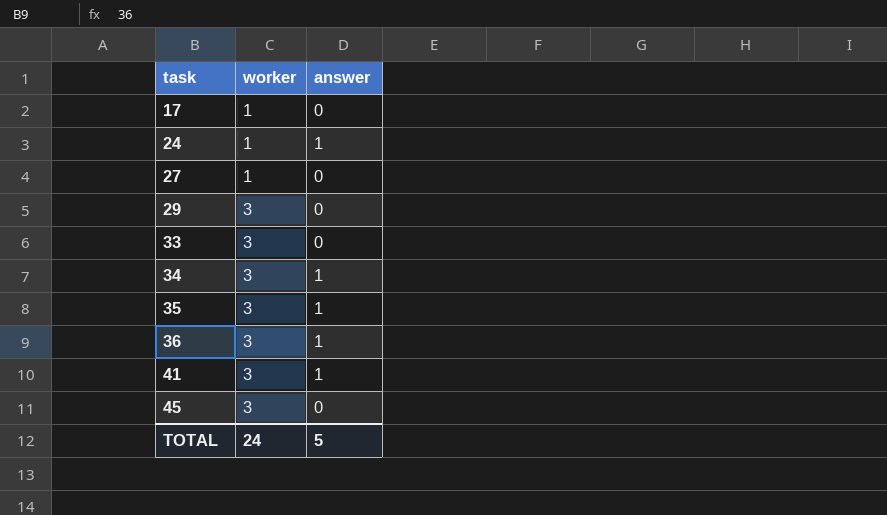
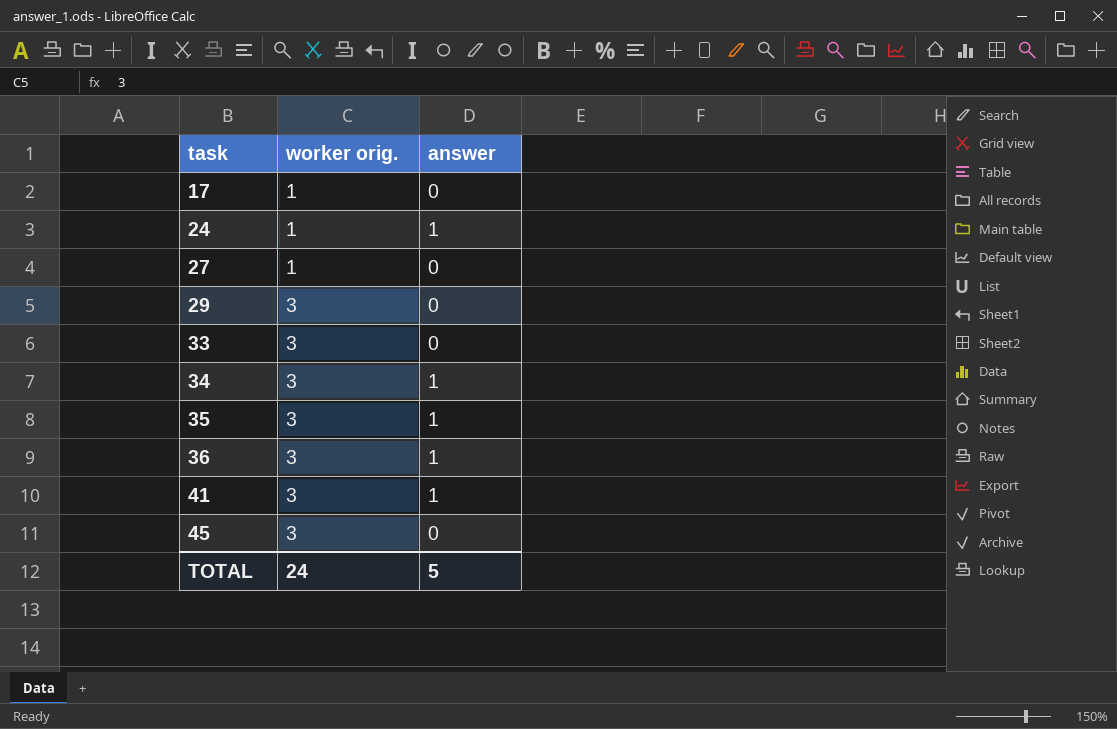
column name: worker -> worker orig.

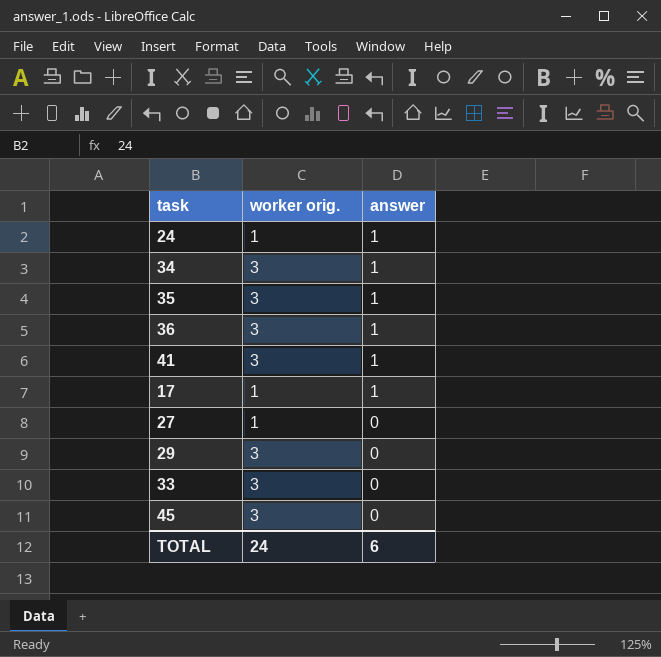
row order: task ascending -> answer descending
17 | answer: 0 -> 1
TOTAL | answer: 5 -> 6

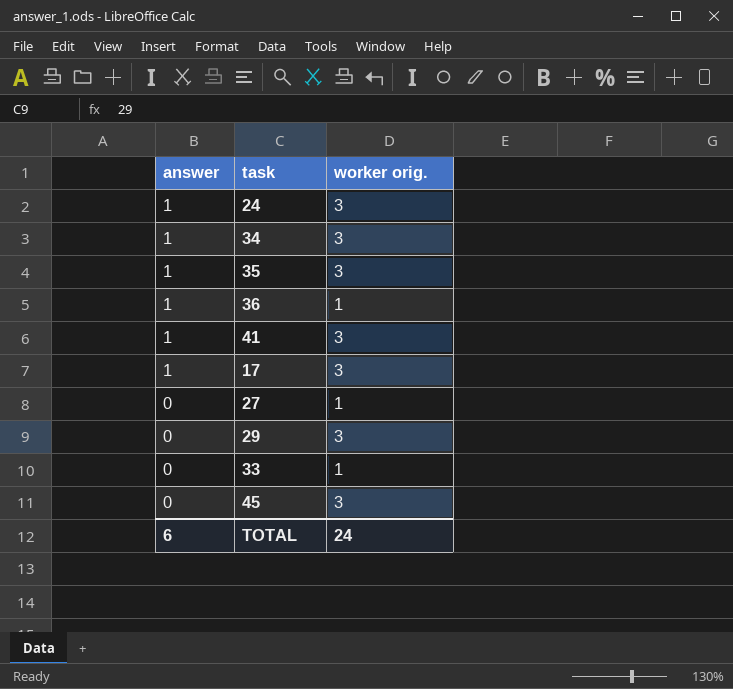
column answer | position: 3 -> 1
24 | worker orig.: 1 -> 3
36 | worker orig.: 3 -> 1
17 | worker orig.: 1 -> 3
33 | worker orig.: 3 -> 1

